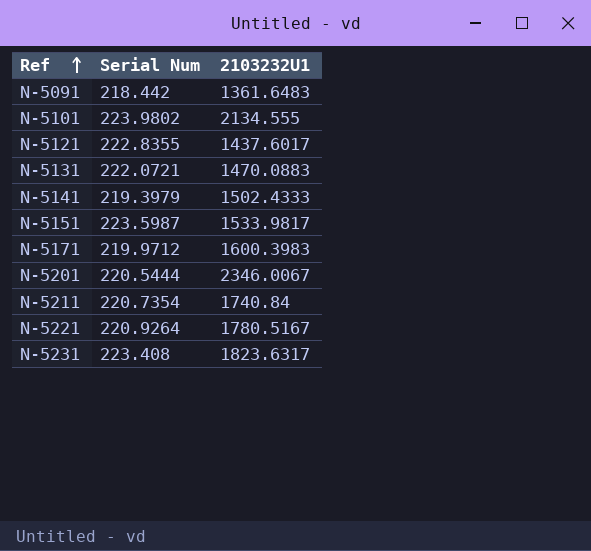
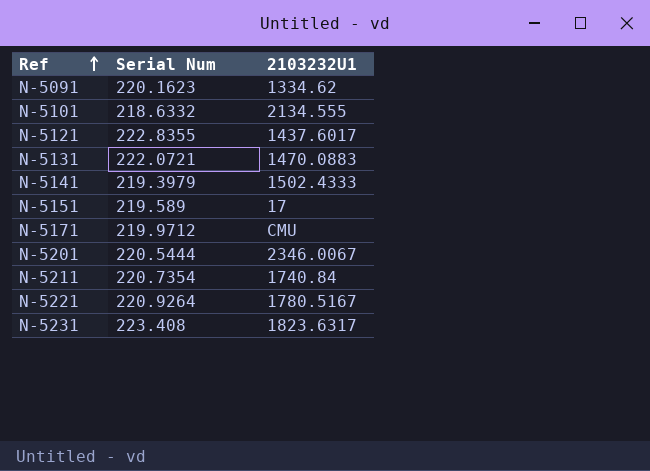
N-5091 | Serial Num: 218.442 -> 220.1623
N-5091 | 2103232U1: 1361.6483 -> 1334.62
N-5101 | Serial Num: 223.9802 -> 218.6332
N-5151 | Serial Num: 223.5987 -> 219.589
N-5151 | 2103232U1: 1533.9817 -> 17
N-5171 | 2103232U1: 1600.3983 -> CMU

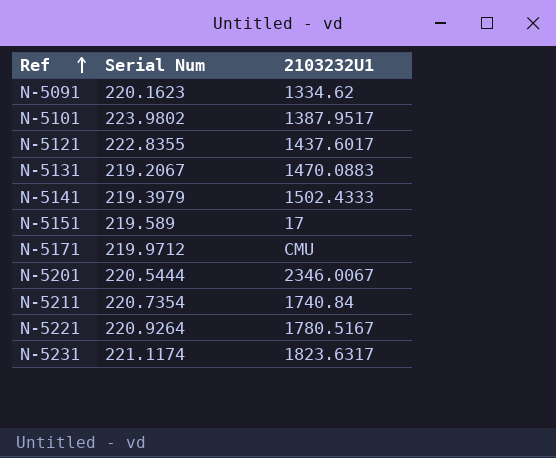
N-5101 | Serial Num: 218.6332 -> 223.9802
N-5101 | 2103232U1: 2134.555 -> 1387.9517
N-5131 | Serial Num: 222.0721 -> 219.2067
N-5231 | Serial Num: 223.408 -> 221.1174

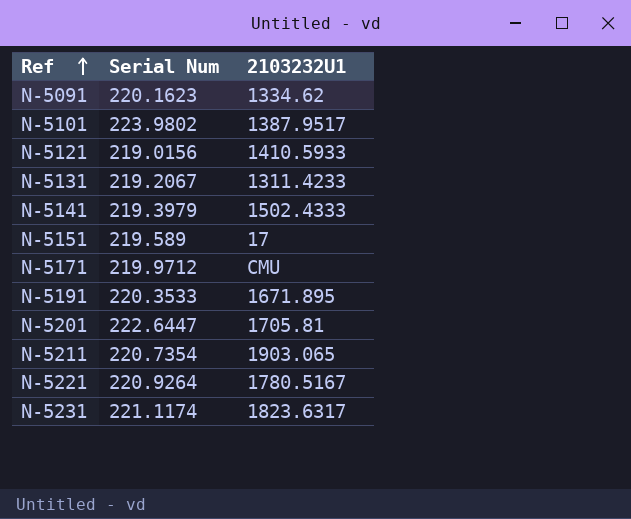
N-5121 | Serial Num: 222.8355 -> 219.0156
N-5121 | 2103232U1: 1437.6017 -> 1410.5933
N-5131 | 2103232U1: 1470.0883 -> 1311.4233
row N-5191: none -> 220.3533 | 1671.895
N-5201 | Serial Num: 220.5444 -> 222.6447
N-5201 | 2103232U1: 2346.0067 -> 1705.81
N-5211 | 2103232U1: 1740.84 -> 1903.065

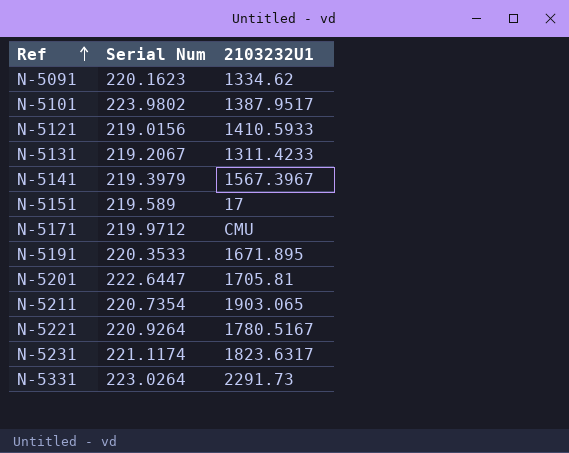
N-5141 | 2103232U1: 1502.4333 -> 1567.3967
row N-5331: none -> 223.0264 | 2291.73

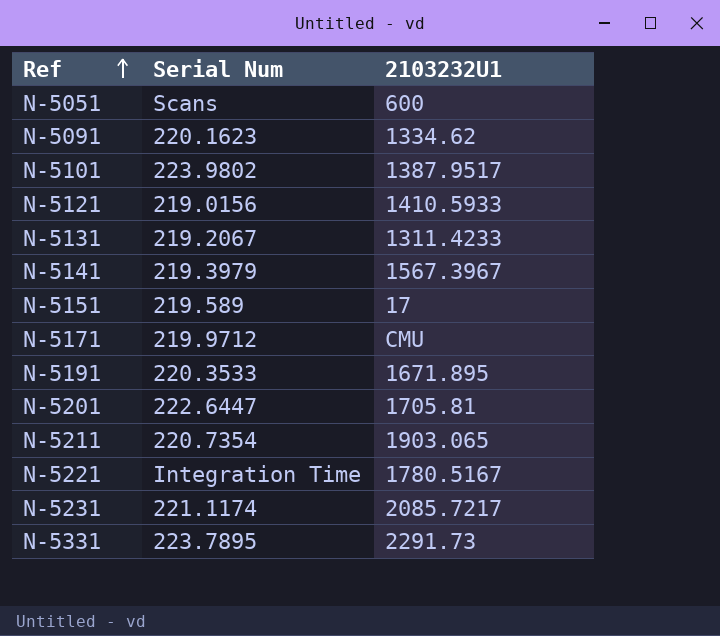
row N-5051: none -> Scans | 600
N-5221 | Serial Num: 220.9264 -> Integration Time
N-5231 | 2103232U1: 1823.6317 -> 2085.7217
N-5331 | Serial Num: 223.0264 -> 223.7895

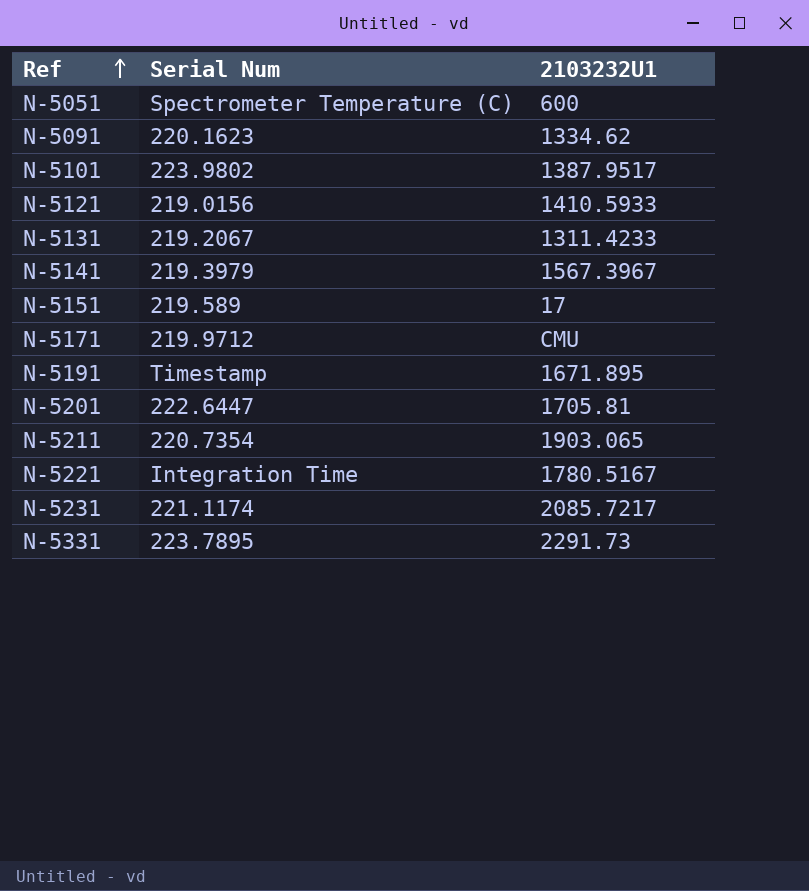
N-5051 | Serial Num: Scans -> Spectrometer Temperature (C)
N-5191 | Serial Num: 220.3533 -> Timestamp

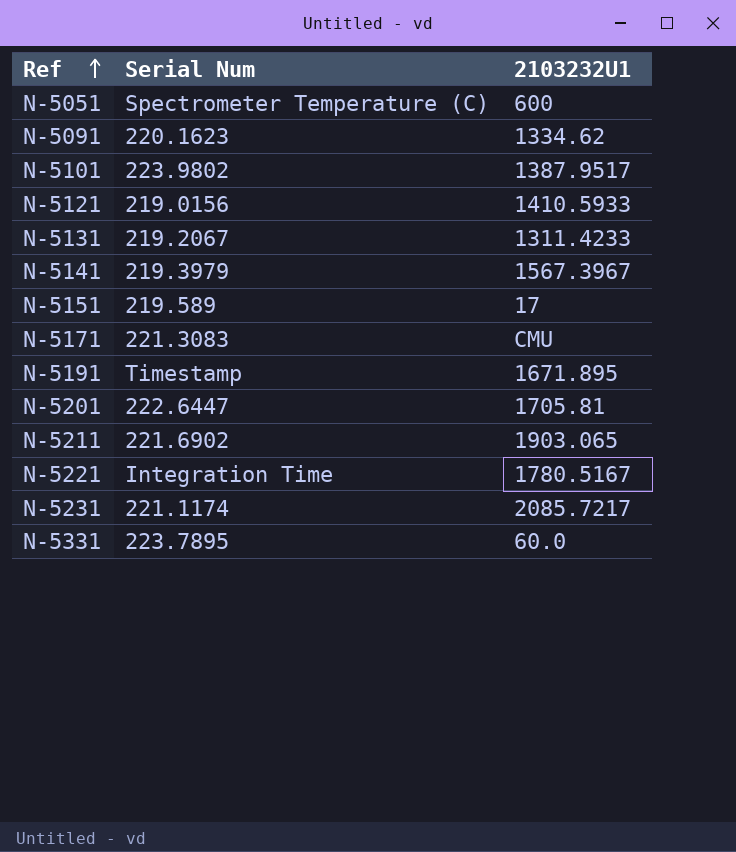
N-5171 | Serial Num: 219.9712 -> 221.3083
N-5211 | Serial Num: 220.7354 -> 221.6902
N-5331 | 2103232U1: 2291.73 -> 60.0

